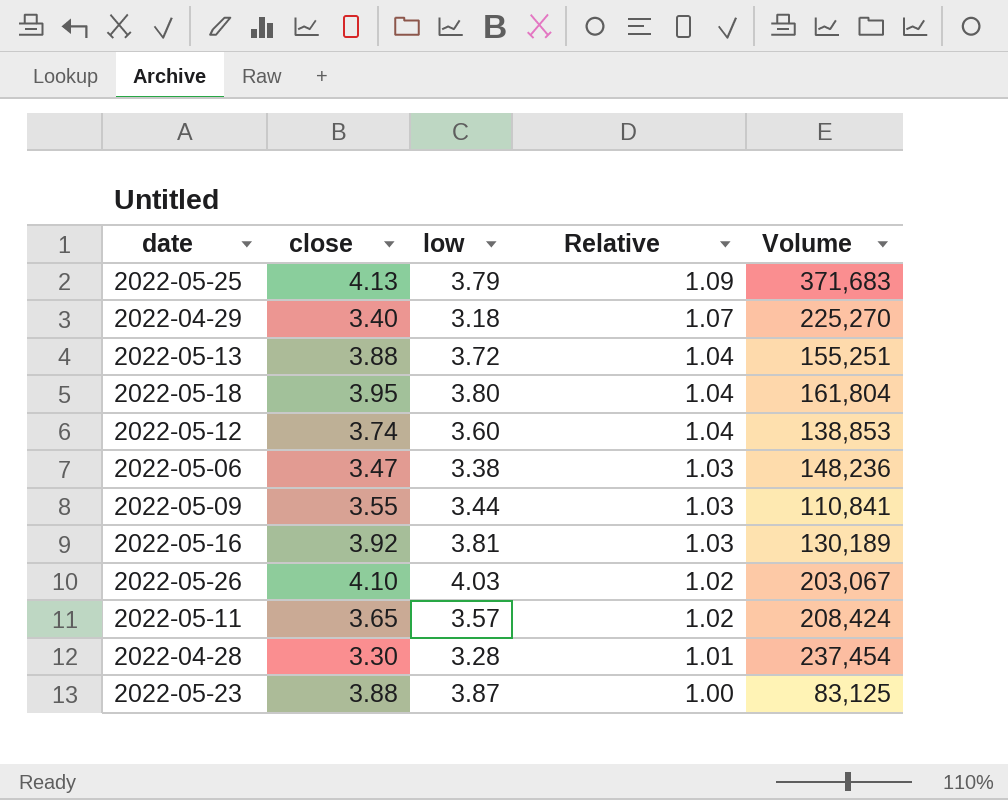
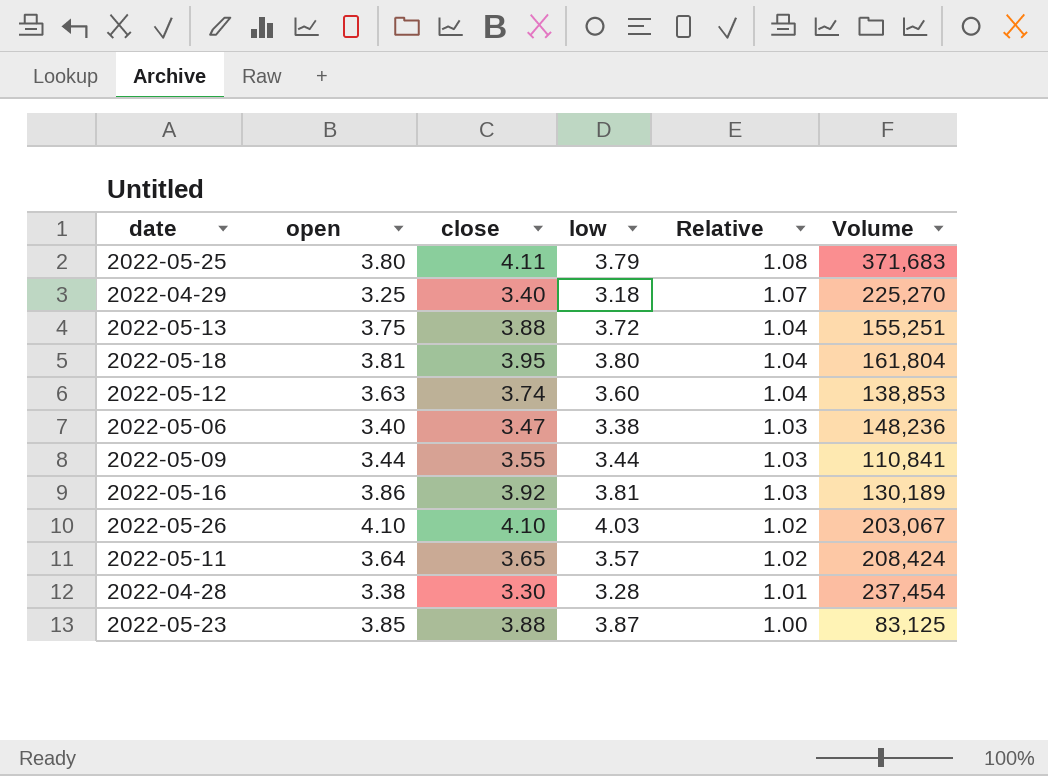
column open | position: none -> 2
2022-05-25 | close: 4.13 -> 4.11
2022-05-25 | Relative: 1.09 -> 1.08

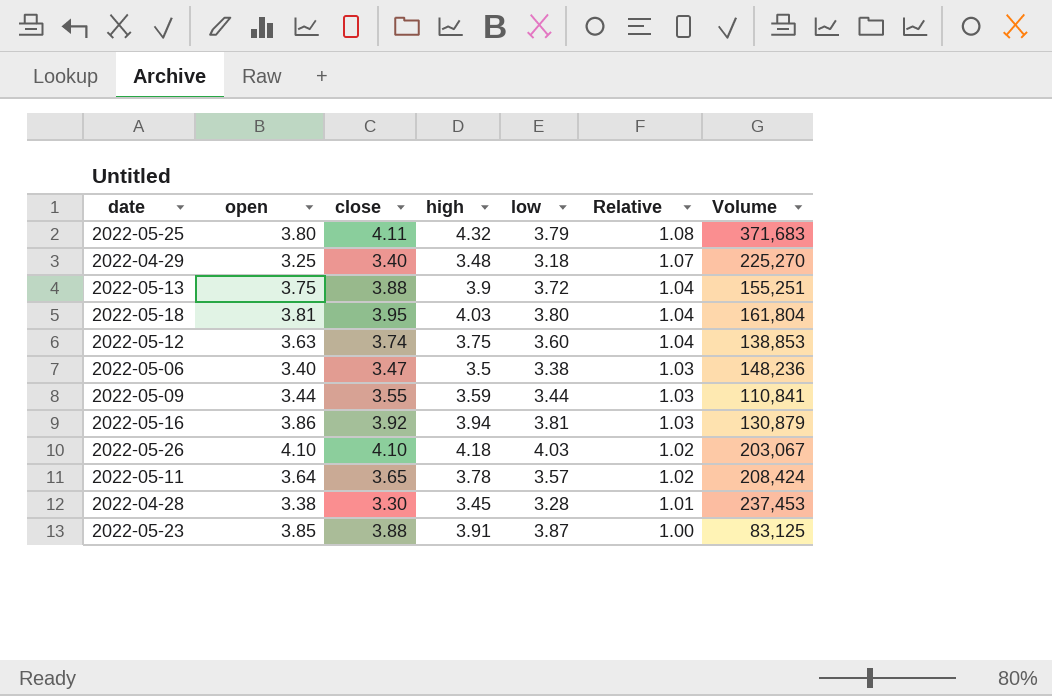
column high | position: none -> 4
2022-05-16 | Volume: 130,189 -> 130,879
2022-04-28 | Volume: 237,454 -> 237,453

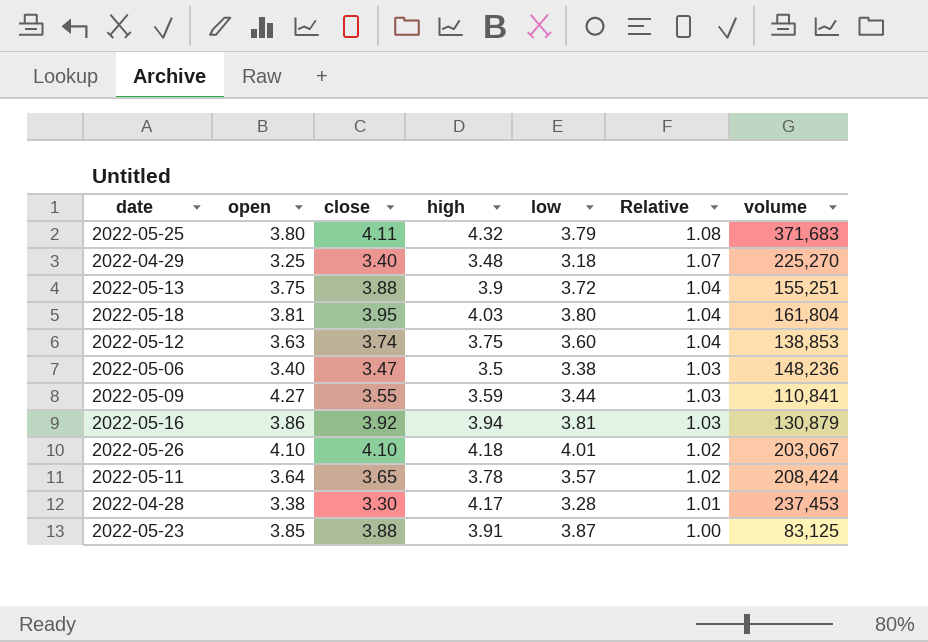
column name: Volume -> volume
2022-05-09 | open: 3.44 -> 4.27
2022-05-26 | low: 4.03 -> 4.01
2022-04-28 | high: 3.45 -> 4.17

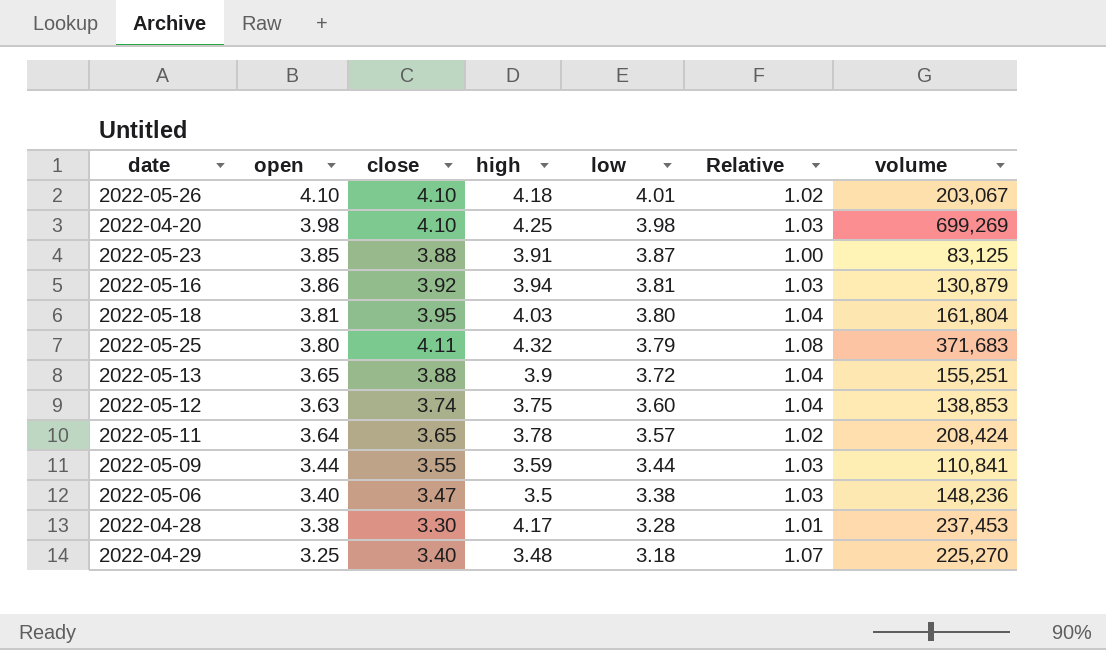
row order: Relative descending -> low descending
row 2022-04-20: none -> 3.98 | 4.10 | 4.25 | 3.98 | 1.03 | 699,269
2022-05-13 | open: 3.75 -> 3.65
2022-05-09 | open: 4.27 -> 3.44

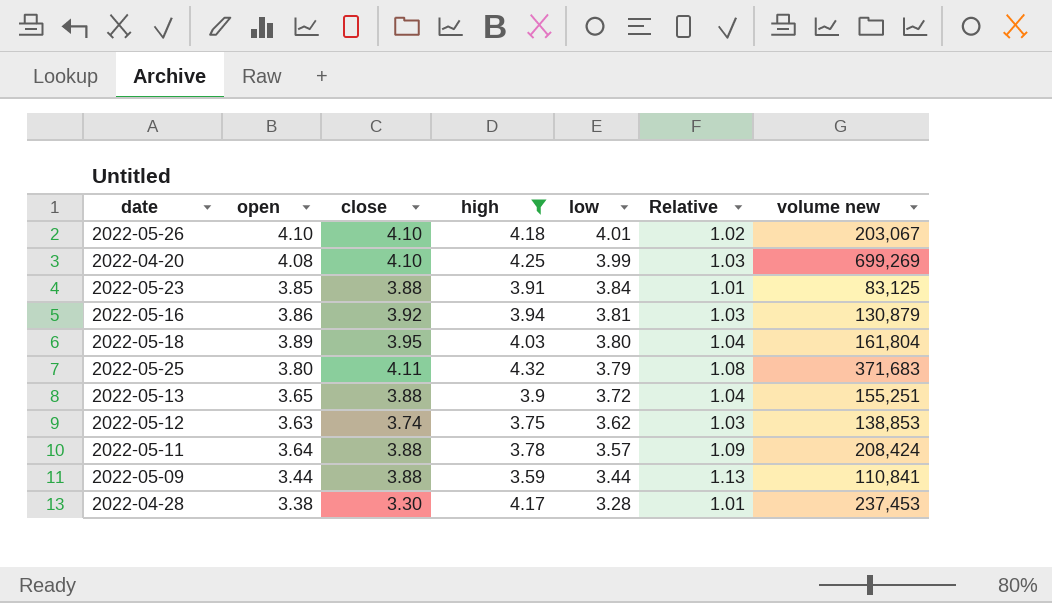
filter: none -> high >= 3.59
column name: volume -> volume new
2022-04-20 | open: 3.98 -> 4.08
2022-04-20 | low: 3.98 -> 3.99
2022-05-23 | low: 3.87 -> 3.84
2022-05-23 | Relative: 1.00 -> 1.01
2022-05-18 | open: 3.81 -> 3.89
2022-05-12 | low: 3.60 -> 3.62
2022-05-12 | Relative: 1.04 -> 1.03
2022-05-11 | close: 3.65 -> 3.88
2022-05-11 | Relative: 1.02 -> 1.09
2022-05-09 | close: 3.55 -> 3.88
2022-05-09 | Relative: 1.03 -> 1.13

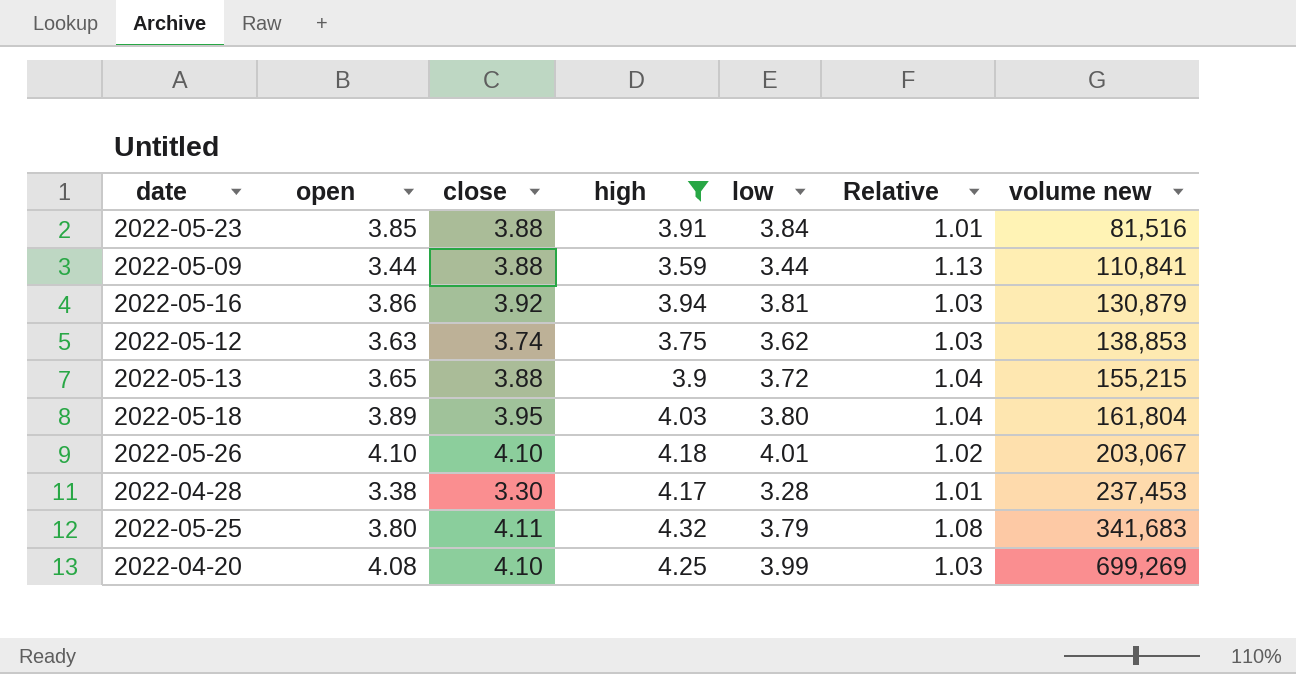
row order: low descending -> volume new ascending
row 2022-05-11: 3.64 | 3.88 | 3.78 | 3.57 | 1.09 | 208,424 -> none
2022-05-23 | volume new: 83,125 -> 81,516
2022-05-13 | volume new: 155,251 -> 155,215
2022-05-25 | volume new: 371,683 -> 341,683

